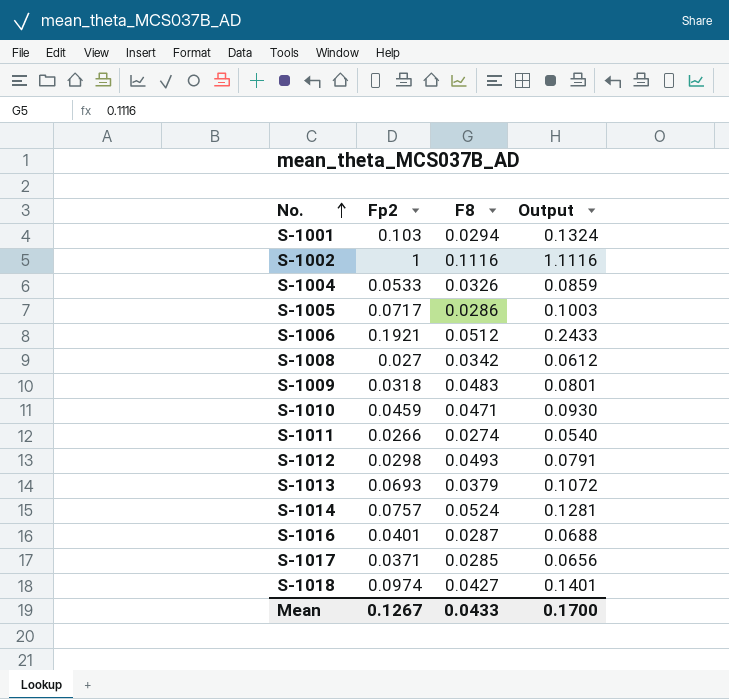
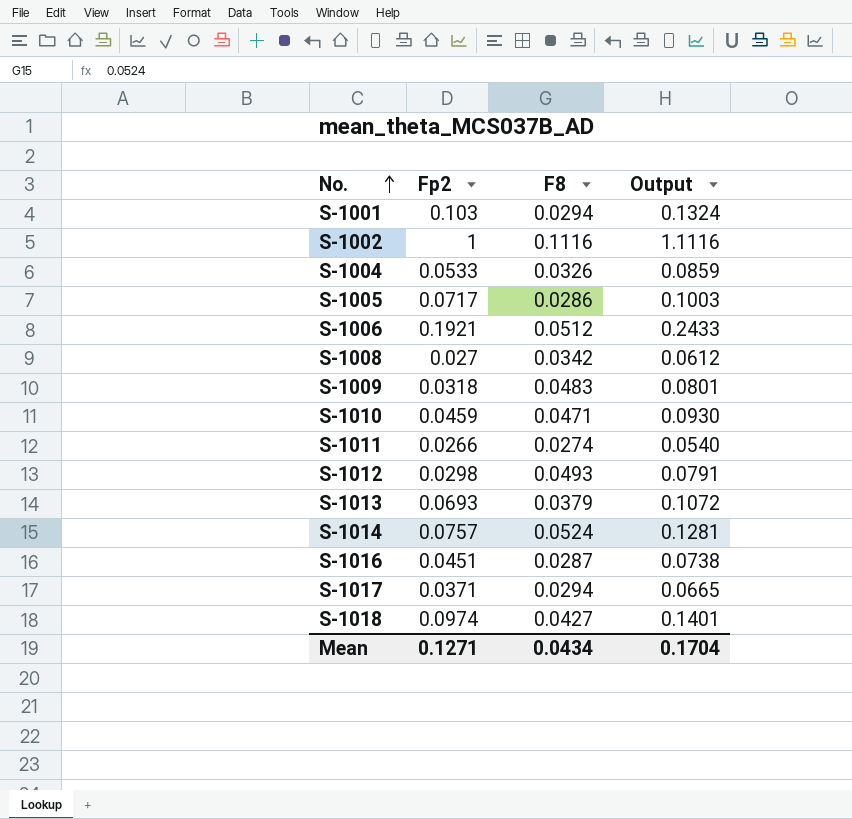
S-1016 | Fp2: 0.0401 -> 0.0451
S-1016 | Output: 0.0688 -> 0.0738
S-1017 | F8: 0.0285 -> 0.0294
S-1017 | Output: 0.0656 -> 0.0665
Mean | Fp2: 0.1267 -> 0.1271
Mean | F8: 0.0433 -> 0.0434
Mean | Output: 0.1700 -> 0.1704

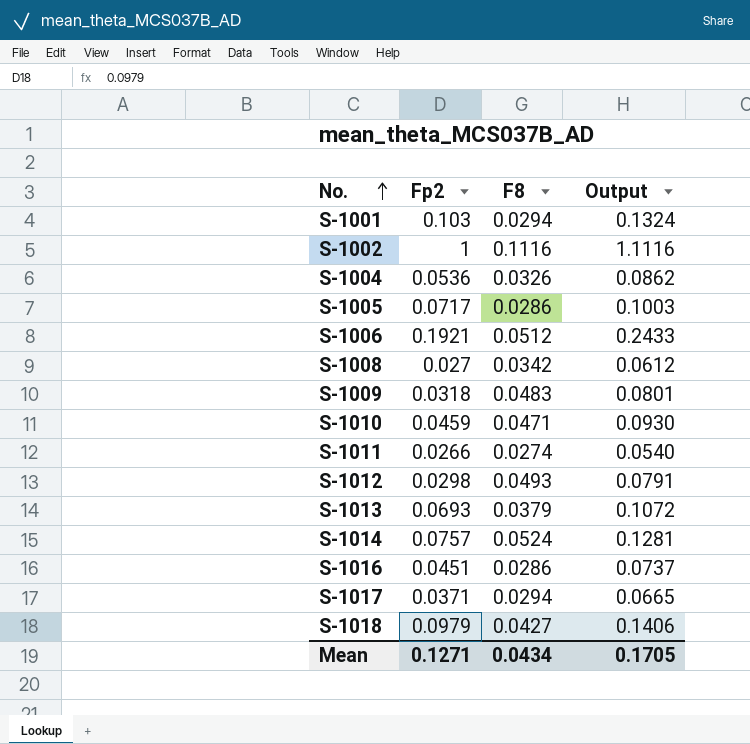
S-1004 | Fp2: 0.0533 -> 0.0536
S-1004 | Output: 0.0859 -> 0.0862
S-1016 | F8: 0.0287 -> 0.0286
S-1016 | Output: 0.0738 -> 0.0737
S-1018 | Fp2: 0.0974 -> 0.0979
S-1018 | Output: 0.1401 -> 0.1406
Mean | Output: 0.1704 -> 0.1705

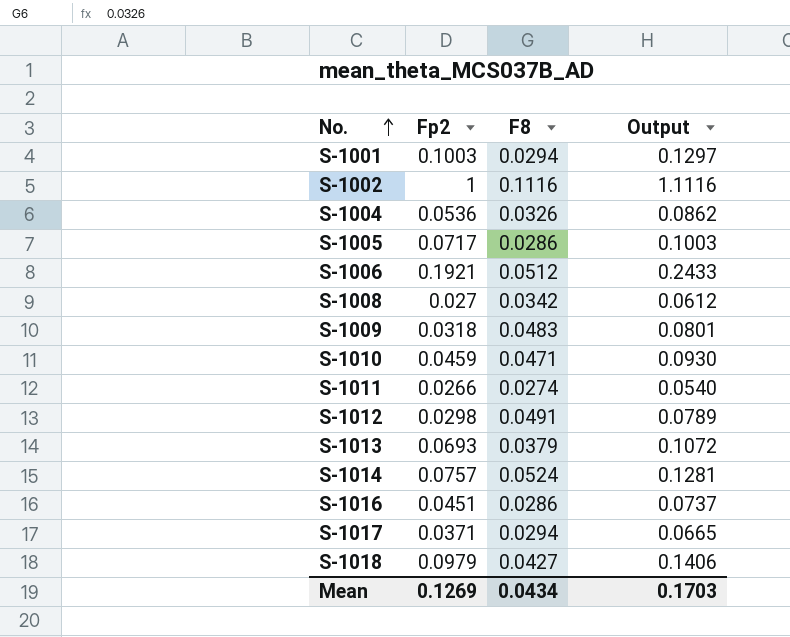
S-1001 | Fp2: 0.103 -> 0.1003
S-1001 | Output: 0.1324 -> 0.1297
S-1012 | F8: 0.0493 -> 0.0491
S-1012 | Output: 0.0791 -> 0.0789
Mean | Fp2: 0.1271 -> 0.1269
Mean | Output: 0.1705 -> 0.1703

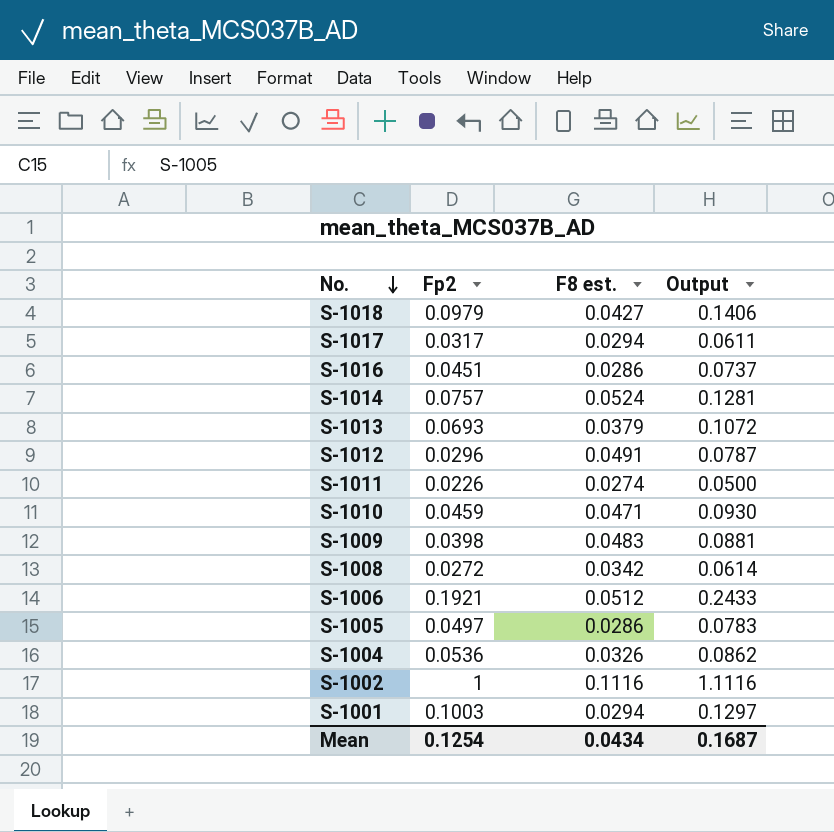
row order: No. ascending -> No. descending
column name: F8 -> F8 est.
S-1017 | Fp2: 0.0371 -> 0.0317
S-1017 | Output: 0.0665 -> 0.0611
S-1012 | Fp2: 0.0298 -> 0.0296
S-1012 | Output: 0.0789 -> 0.0787
S-1011 | Fp2: 0.0266 -> 0.0226
S-1011 | Output: 0.0540 -> 0.0500
S-1009 | Fp2: 0.0318 -> 0.0398
S-1009 | Output: 0.0801 -> 0.0881
S-1008 | Fp2: 0.027 -> 0.0272
S-1008 | Output: 0.0612 -> 0.0614
S-1005 | Fp2: 0.0717 -> 0.0497
S-1005 | Output: 0.1003 -> 0.0783
Mean | Fp2: 0.1269 -> 0.1254
Mean | Output: 0.1703 -> 0.1687

